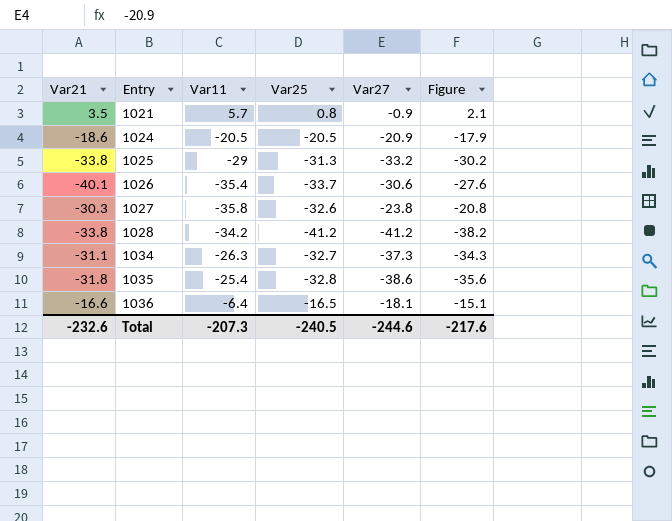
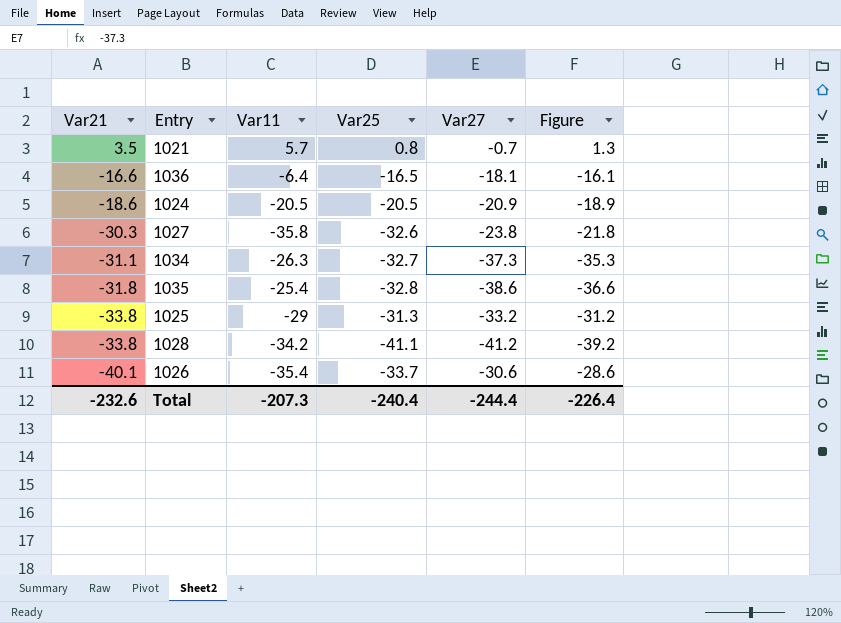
row order: Entry ascending -> Var21 descending
column Figure | formula: [Var27] + 3 -> [Var27] + 2
1021 | Var27: -0.9 -> -0.7
1028 | Var25: -41.2 -> -41.1
Total | Var25: -240.5 -> -240.4
Total | Var27: -244.6 -> -244.4
Total | Figure: -217.6 -> -226.4

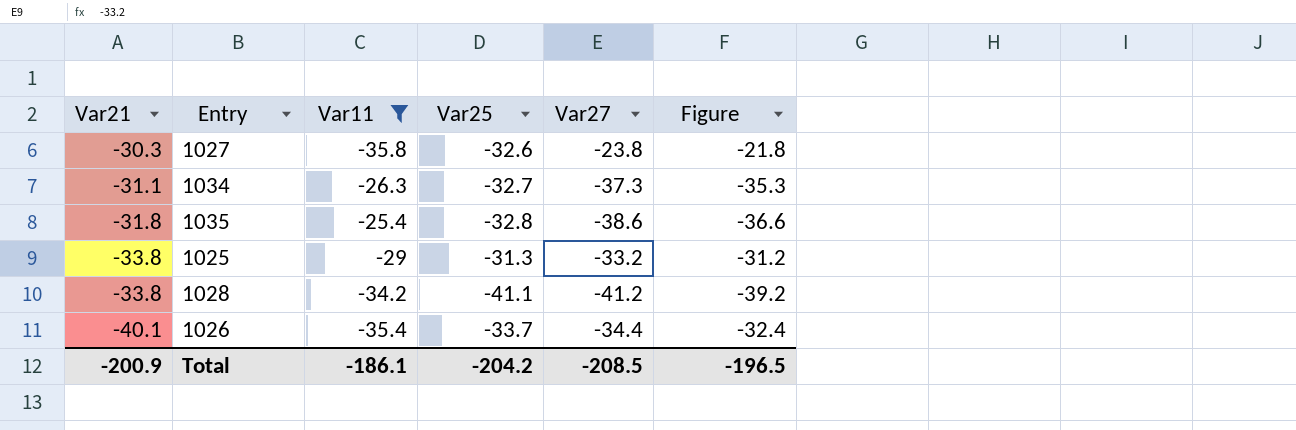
filter: none -> Var11 <= -25.4
1026 | Var27: -30.6 -> -34.4
1026 | Figure: -28.6 -> -32.4
Total | Var21: -232.6 -> -200.9
Total | Var11: -207.3 -> -186.1
Total | Var25: -240.4 -> -204.2
Total | Var27: -244.4 -> -208.5
Total | Figure: -226.4 -> -196.5

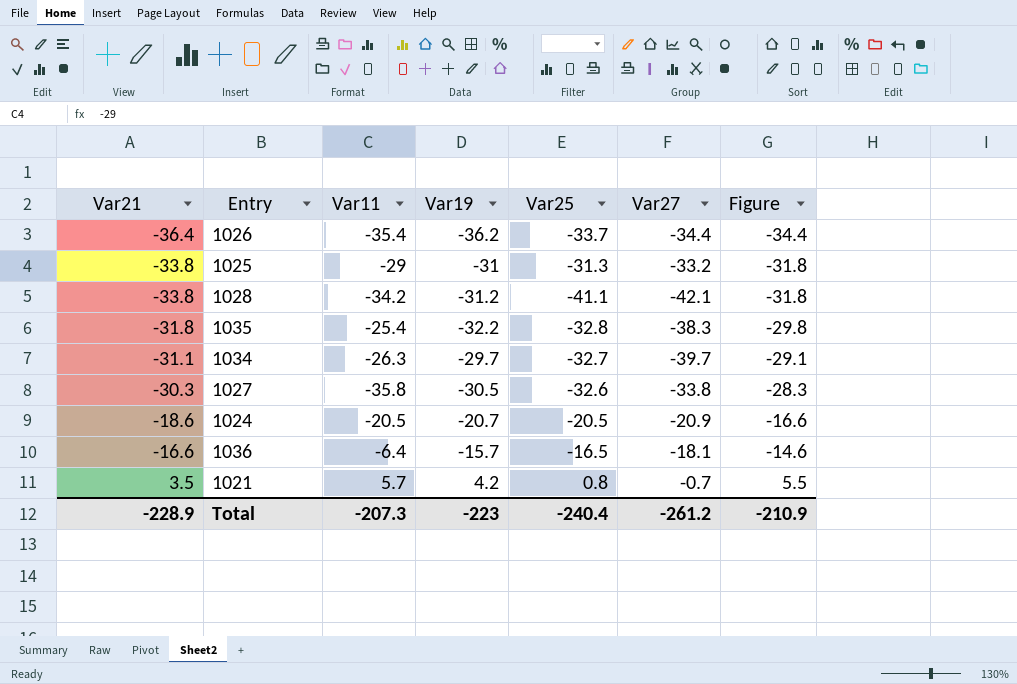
filter: Var11 <= -25.4 -> none
row order: Var21 descending -> Var21 ascending
column Var19 | position: none -> 4
column Figure | formula: [Var27] + 2 -> [Var21] + 2
1026 | Var21: -40.1 -> -36.4
1028 | Var27: -41.2 -> -42.1
1035 | Var27: -38.6 -> -38.3
1034 | Var27: -37.3 -> -39.7
1027 | Var27: -23.8 -> -33.8
Total | Var21: -200.9 -> -228.9
Total | Var11: -186.1 -> -207.3
Total | Var25: -204.2 -> -240.4
Total | Var27: -208.5 -> -261.2
Total | Figure: -196.5 -> -210.9

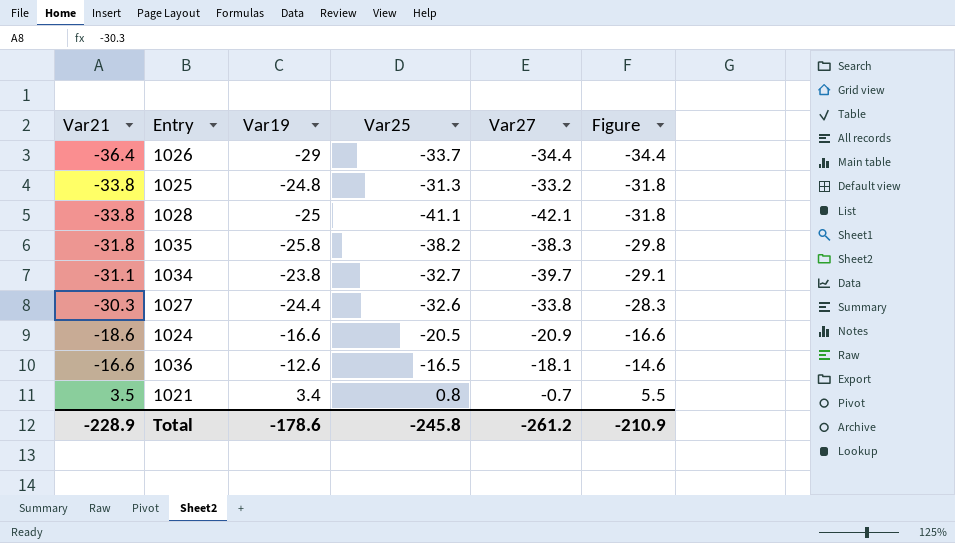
column Var11 | position: 3 -> none
1026 | Var19: -36.2 -> -29
1025 | Var19: -31 -> -24.8
1028 | Var19: -31.2 -> -25
1035 | Var19: -32.2 -> -25.8
1035 | Var25: -32.8 -> -38.2
1034 | Var19: -29.7 -> -23.8
1027 | Var19: -30.5 -> -24.4
1024 | Var19: -20.7 -> -16.6
1036 | Var19: -15.7 -> -12.6
1021 | Var19: 4.2 -> 3.4
Total | Var19: -223 -> -178.6
Total | Var25: -240.4 -> -245.8

